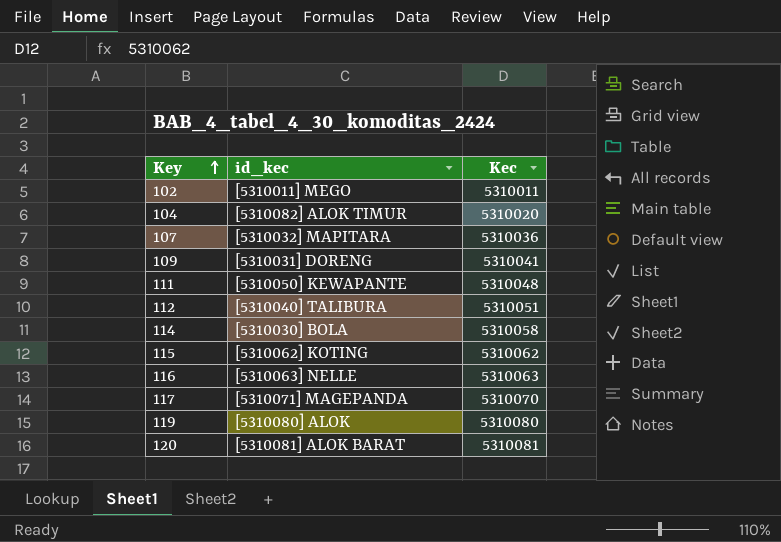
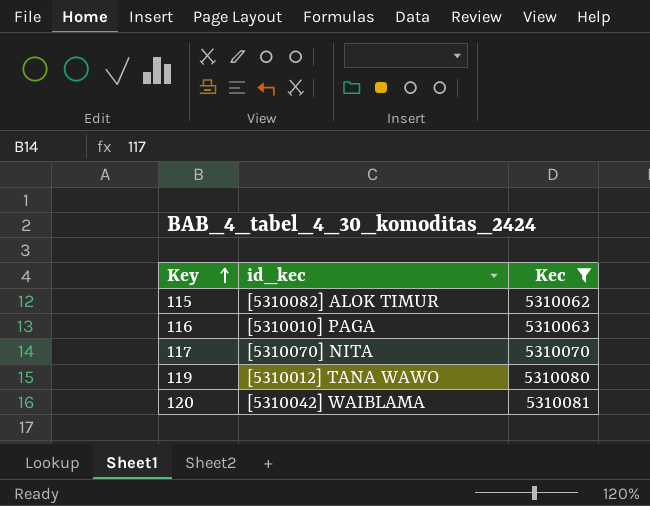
filter: none -> Kec >= 5310062
115 | id_kec: [5310062] KOTING -> [5310082] ALOK TIMUR
116 | id_kec: [5310063] NELLE -> [5310010] PAGA
117 | id_kec: [5310071] MAGEPANDA -> [5310070] NITA
119 | id_kec: [5310080] ALOK -> [5310012] TANA WAWO
120 | id_kec: [5310081] ALOK BARAT -> [5310042] WAIBLAMA

